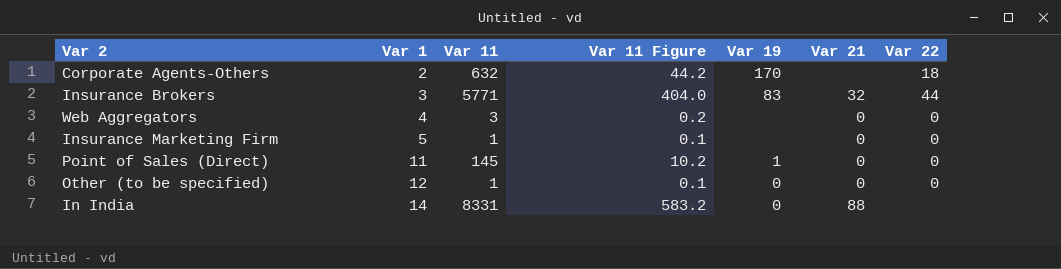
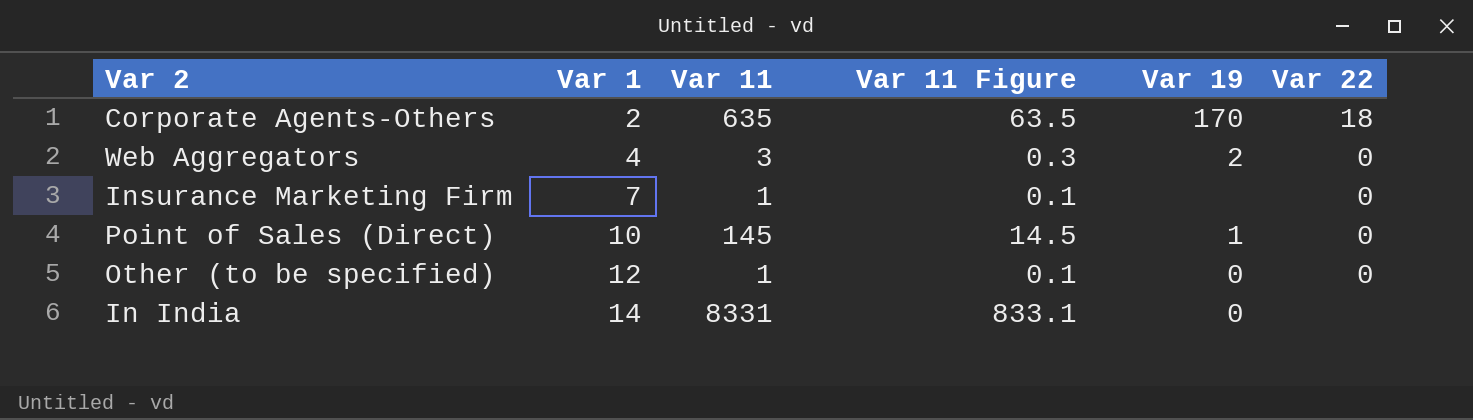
column Var 21 | position: 6 -> none
column Var 11 Figure | formula: [Var 11] * 0.07 -> [Var 11] * 0.1
row Insurance Brokers: 3 | 5771 | 404.0 | 83 | 32 | 44 -> none
Corporate Agents-Others | Var 11: 632 -> 635
Web Aggregators | Var 19: none -> 2
Insurance Marketing Firm | Var 1: 5 -> 7
Point of Sales (Direct) | Var 1: 11 -> 10

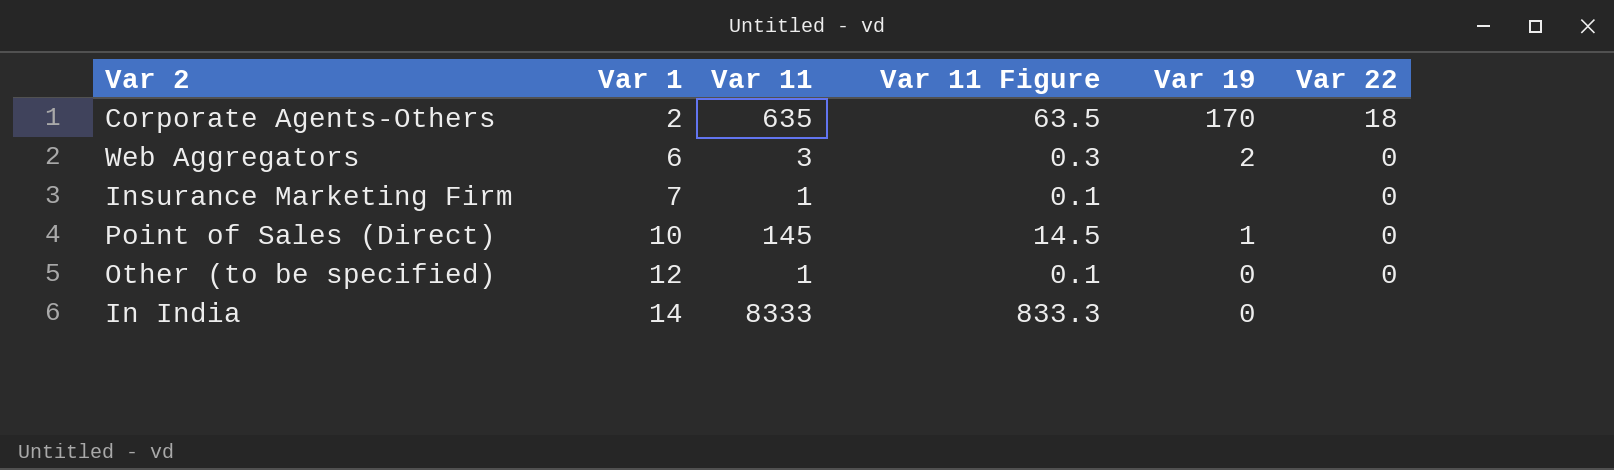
Web Aggregators | Var 1: 4 -> 6
In India | Var 11: 8331 -> 8333
In India | Var 11 Figure: 833.1 -> 833.3

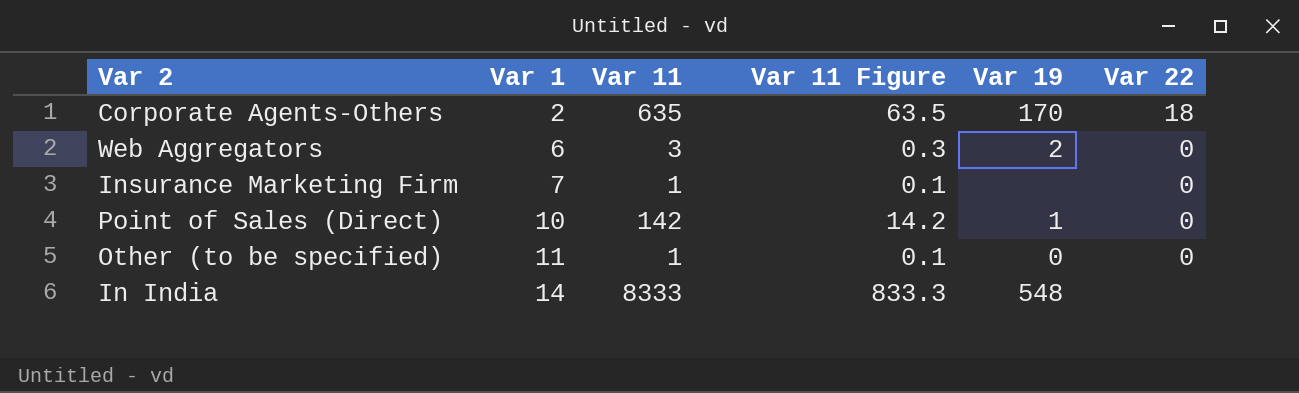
Point of Sales (Direct) | Var 11: 145 -> 142
Point of Sales (Direct) | Var 11 Figure: 14.5 -> 14.2
Other (to be specified) | Var 1: 12 -> 11
In India | Var 19: 0 -> 548

